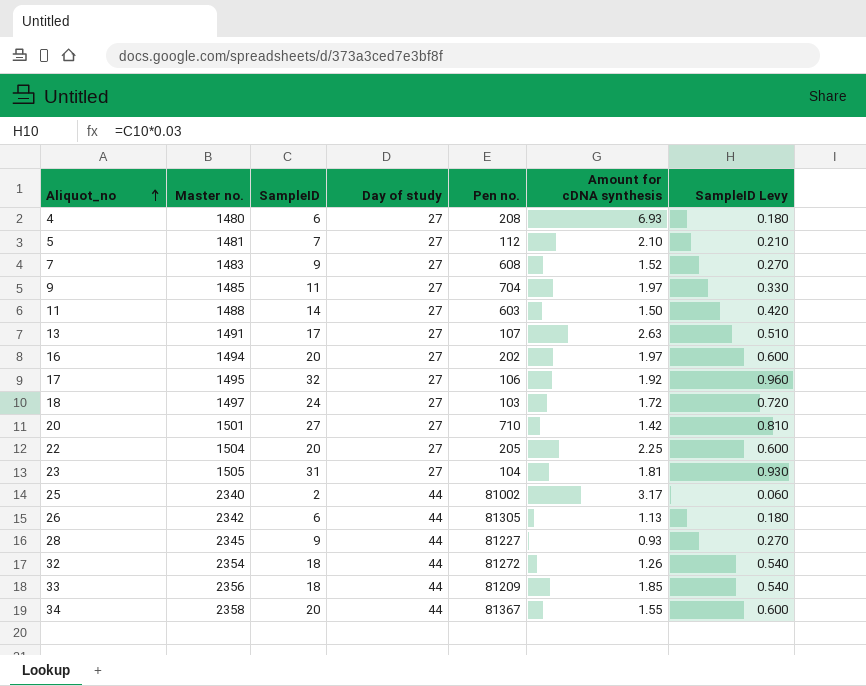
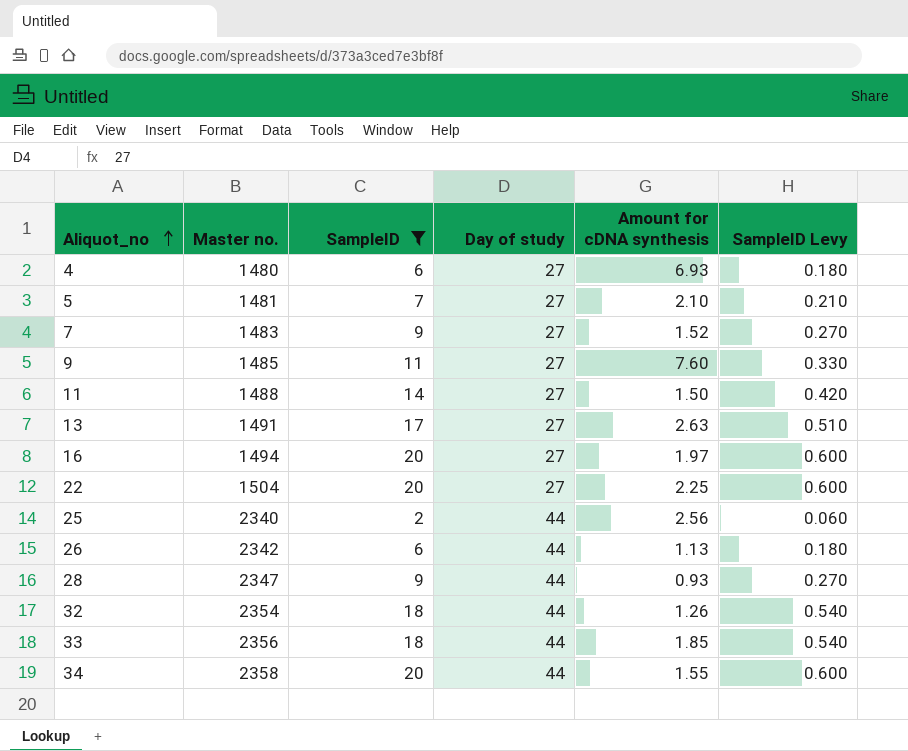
filter: none -> SampleID <= 20
column Pen no. | position: 5 -> none
9 | Amount for cDNA synthesis: 1.97 -> 7.60
25 | Amount for cDNA synthesis: 3.17 -> 2.56
28 | Master no.: 2345 -> 2347

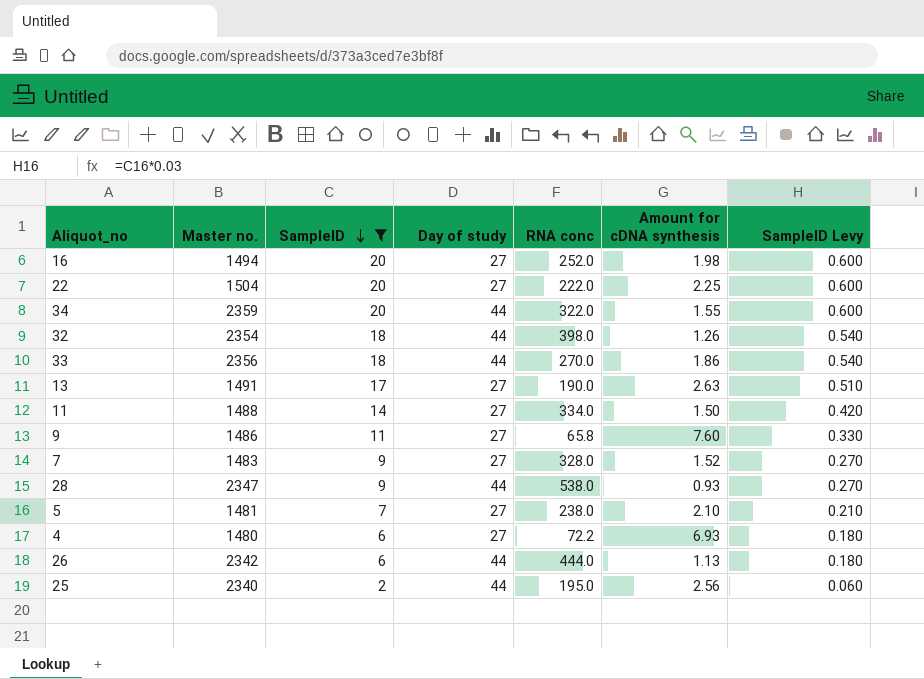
row order: Aliquot_no ascending -> SampleID descending
column RNA conc | position: none -> 5
16 | Amount for cDNA synthesis: 1.97 -> 1.98
34 | Master no.: 2358 -> 2359
33 | Amount for cDNA synthesis: 1.85 -> 1.86
9 | Master no.: 1485 -> 1486

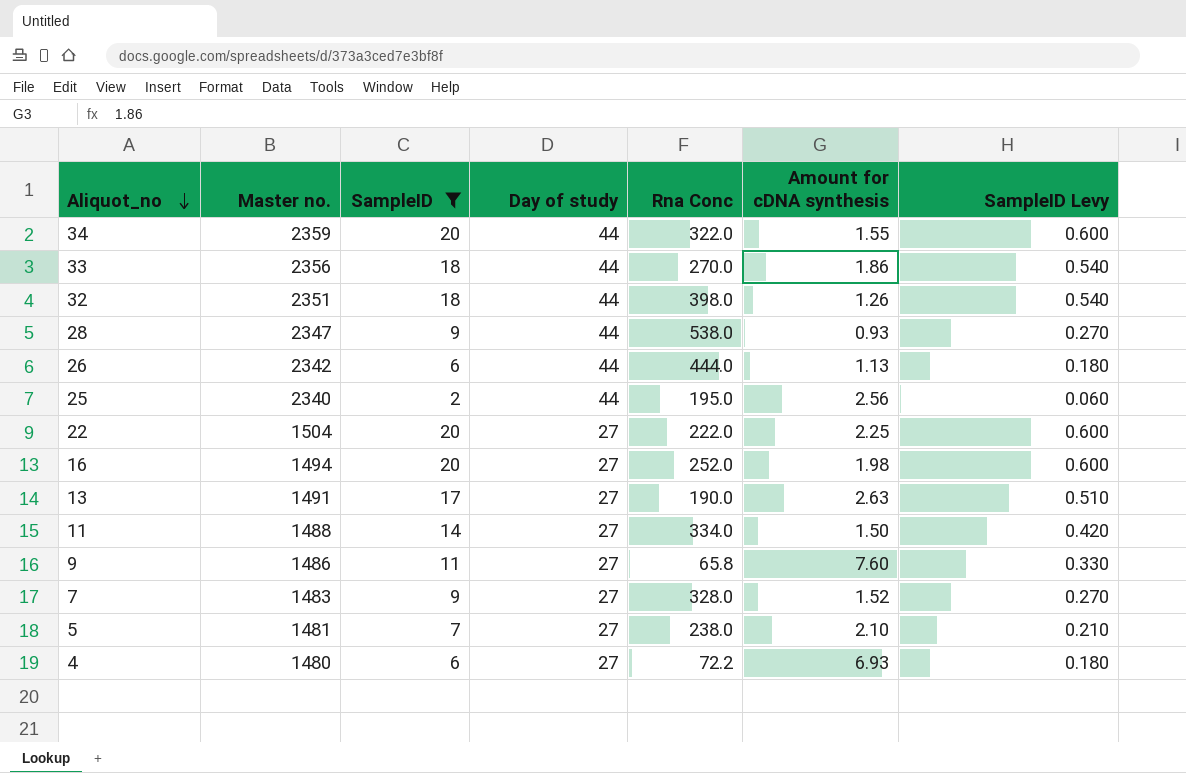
row order: SampleID descending -> Aliquot_no descending
column name: RNA conc -> Rna Conc
32 | Master no.: 2354 -> 2351

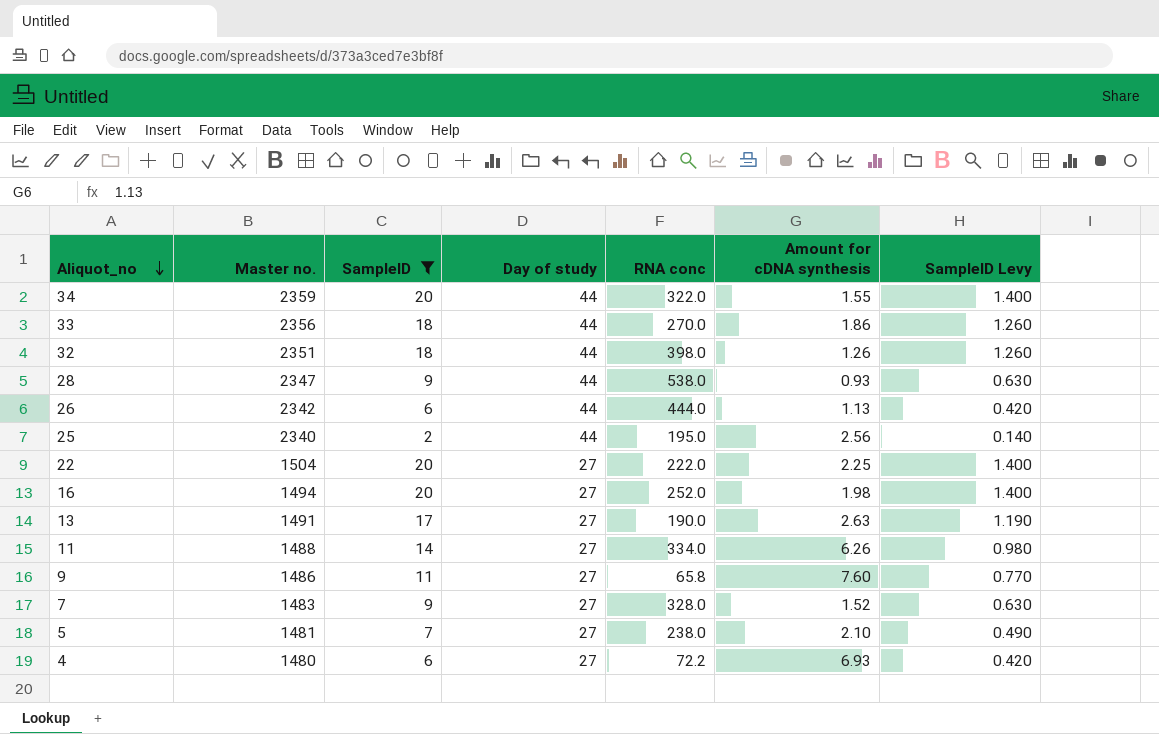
column name: Rna Conc -> RNA conc
column SampleID Levy | formula: [SampleID] * 0.03 -> [SampleID] * 0.07
11 | Amount for cDNA synthesis: 1.50 -> 6.26

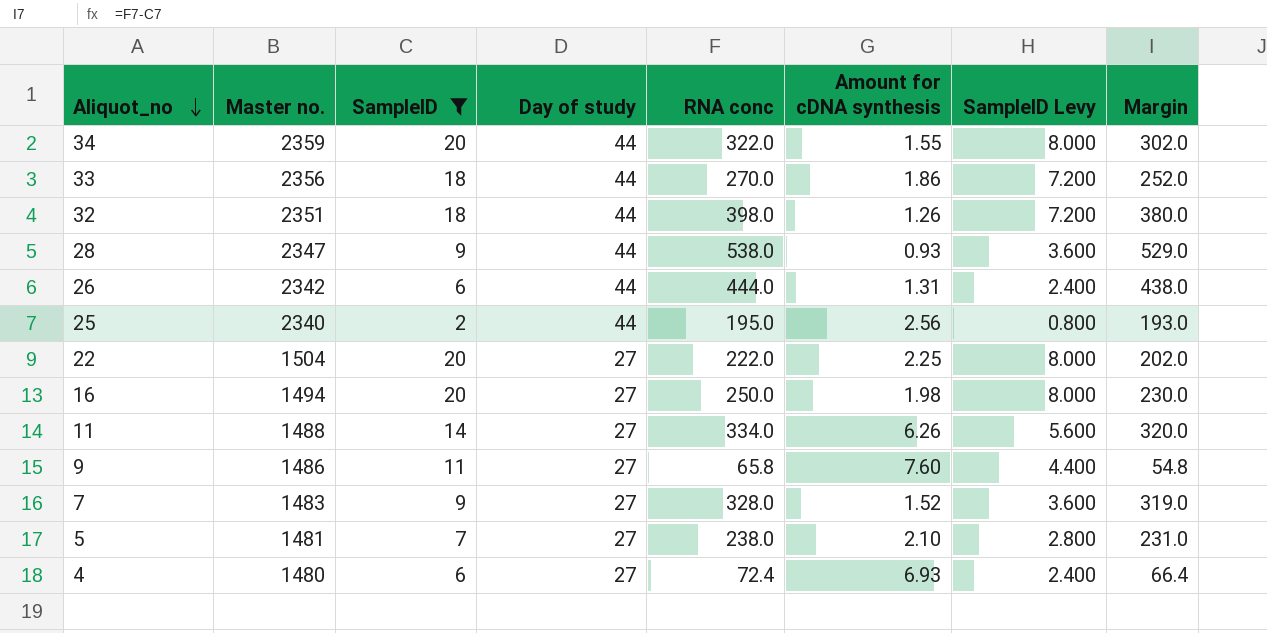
column SampleID Levy | formula: [SampleID] * 0.07 -> [SampleID] * 0.4
column Margin | formula: none -> [RNA conc] - [SampleID]
row 13: 1491 | 17 | 27 | 190.0 | 2.63 | 1.190 -> none
26 | Amount for cDNA synthesis: 1.13 -> 1.31
16 | RNA conc: 252.0 -> 250.0
4 | RNA conc: 72.2 -> 72.4

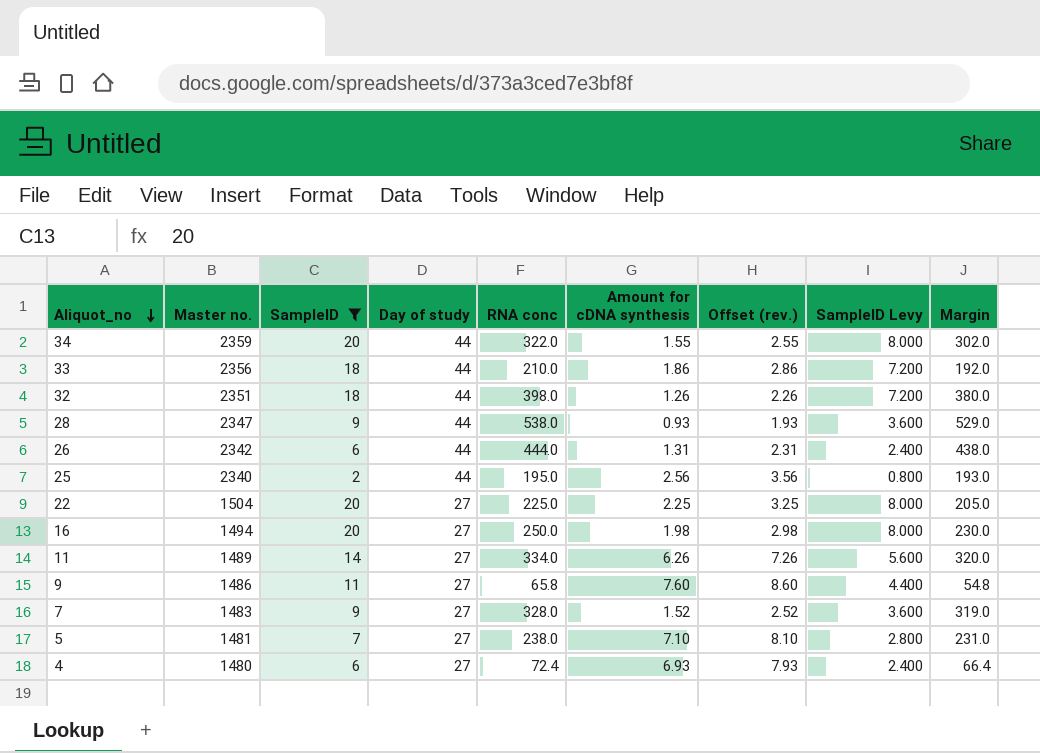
column Offset (rev.) | formula: none -> [Amount for cDNA synthesis] + 1
33 | RNA conc: 270.0 -> 210.0
33 | Margin: 252.0 -> 192.0
22 | RNA conc: 222.0 -> 225.0
22 | Margin: 202.0 -> 205.0
11 | Master no.: 1488 -> 1489
5 | Amount for cDNA synthesis: 2.10 -> 7.10

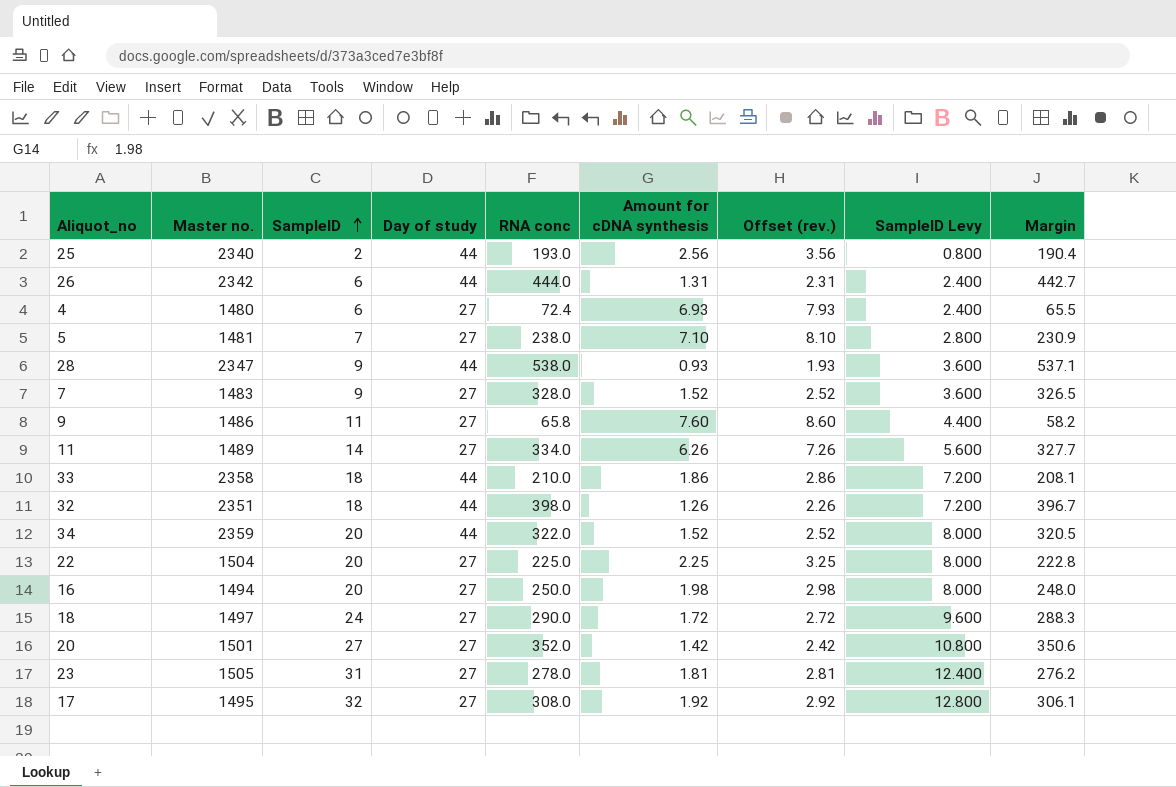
filter: SampleID <= 20 -> none
row order: Aliquot_no descending -> SampleID ascending
column Margin | formula: [RNA conc] - [SampleID] -> [RNA conc] - [Amount for cDNA synthesis]
25 | RNA conc: 195.0 -> 193.0
33 | Master no.: 2356 -> 2358
34 | Amount for cDNA synthesis: 1.55 -> 1.52
34 | Offset (rev.): 2.55 -> 2.52

